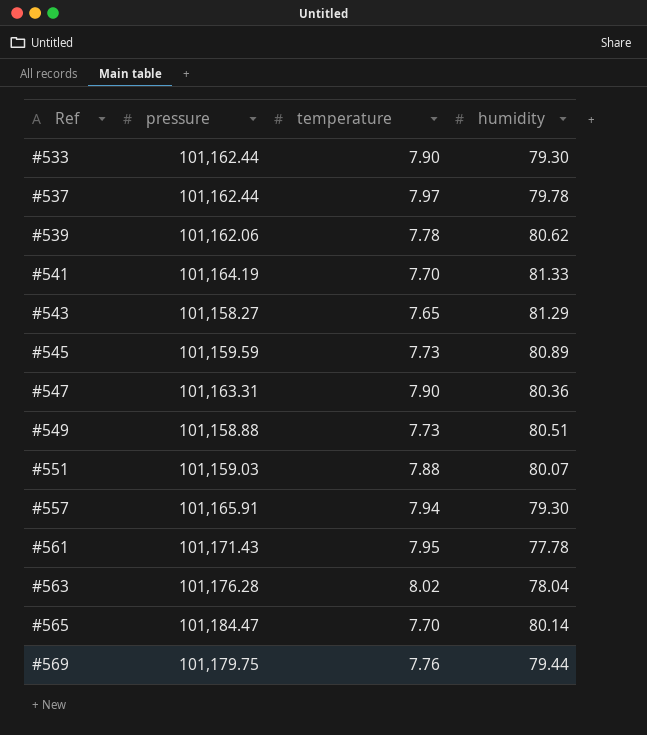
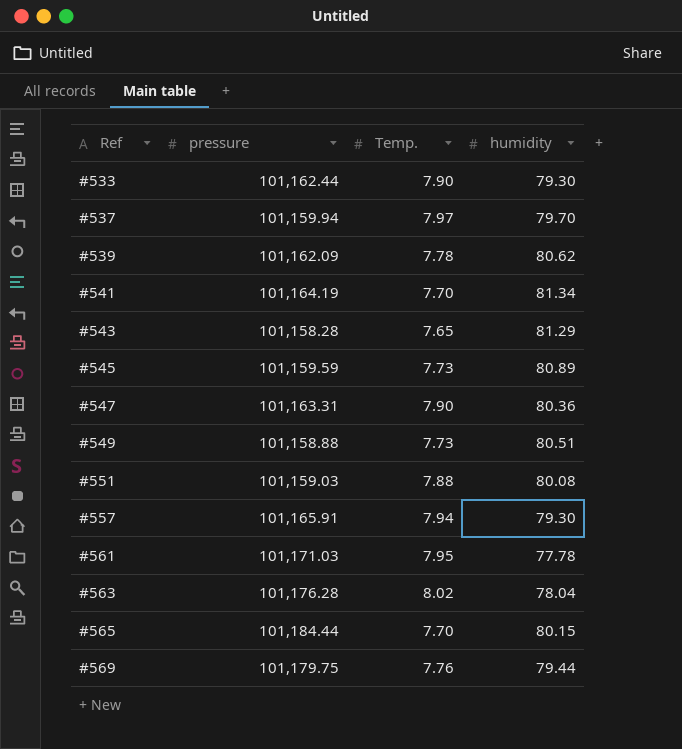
column name: temperature -> Temp.
#537 | pressure: 101,162.44 -> 101,159.94
#537 | humidity: 79.78 -> 79.70
#539 | pressure: 101,162.06 -> 101,162.09
#541 | humidity: 81.33 -> 81.34
#543 | pressure: 101,158.27 -> 101,158.28
#551 | humidity: 80.07 -> 80.08
#561 | pressure: 101,171.43 -> 101,171.03
#565 | pressure: 101,184.47 -> 101,184.44
#565 | humidity: 80.14 -> 80.15

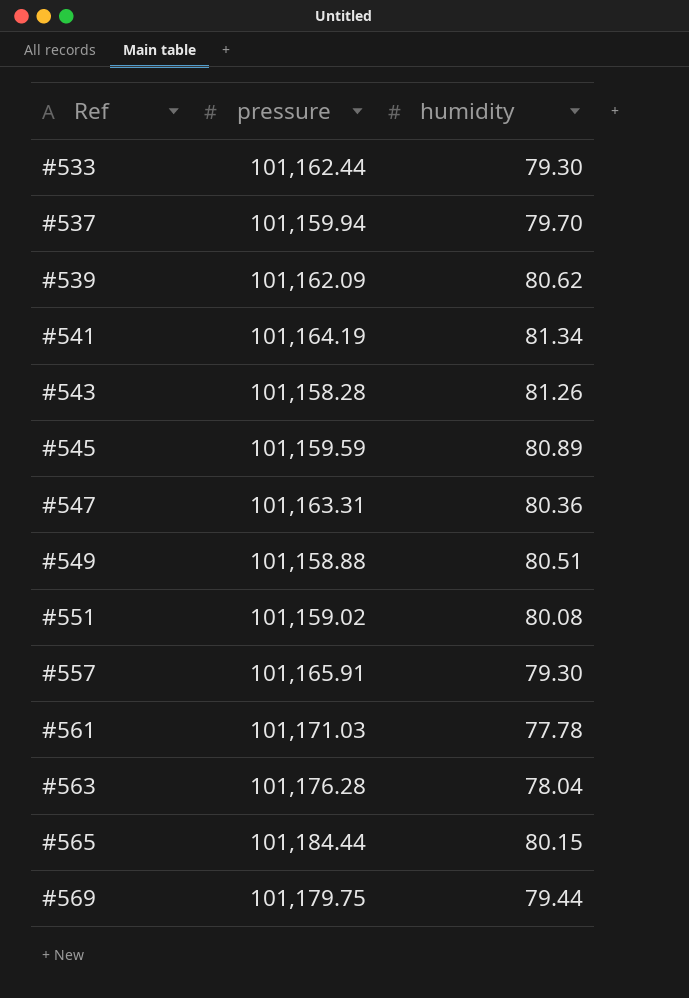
column Temp. | position: 3 -> none
#543 | humidity: 81.29 -> 81.26
#551 | pressure: 101,159.03 -> 101,159.02

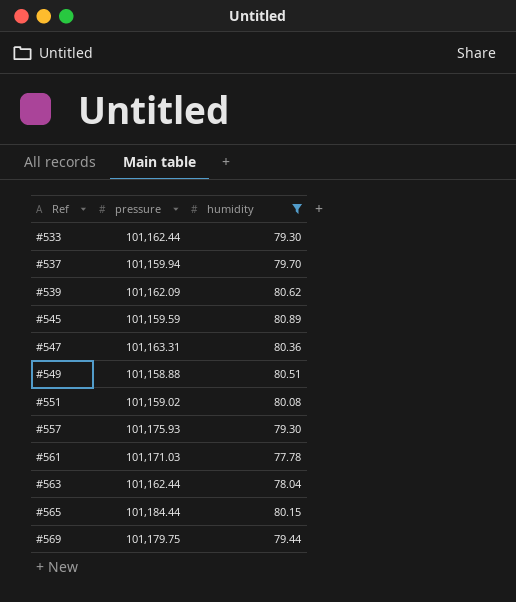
filter: none -> humidity <= 80.89
#557 | pressure: 101,165.91 -> 101,175.93
#563 | pressure: 101,176.28 -> 101,162.44

